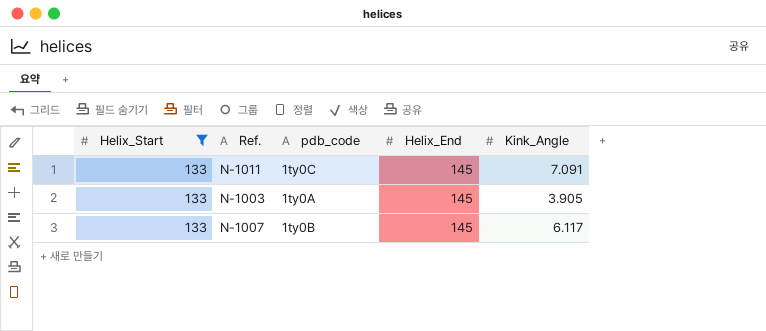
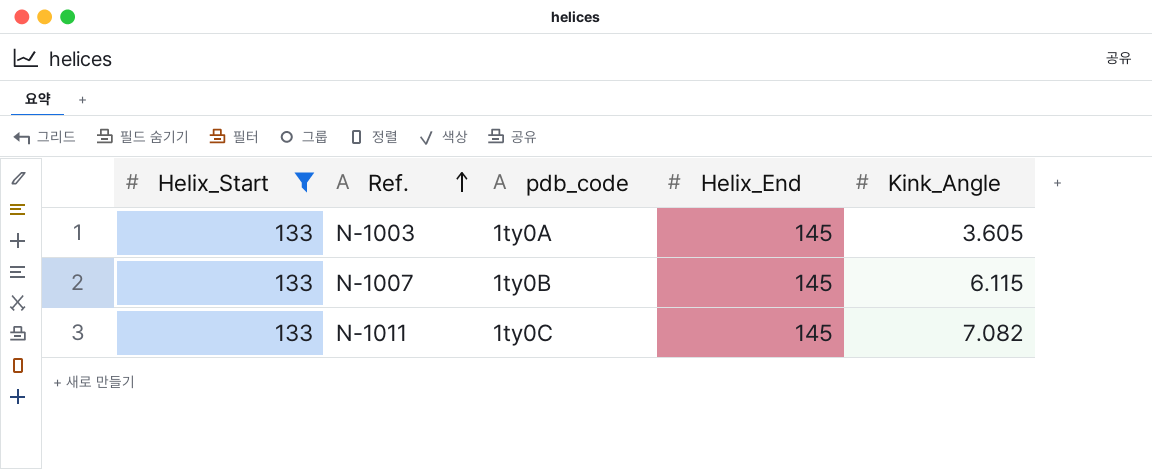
row order: none -> Ref. ascending
N-1003 | Kink_Angle: 3.905 -> 3.605
N-1007 | Kink_Angle: 6.117 -> 6.115
N-1011 | Kink_Angle: 7.091 -> 7.082

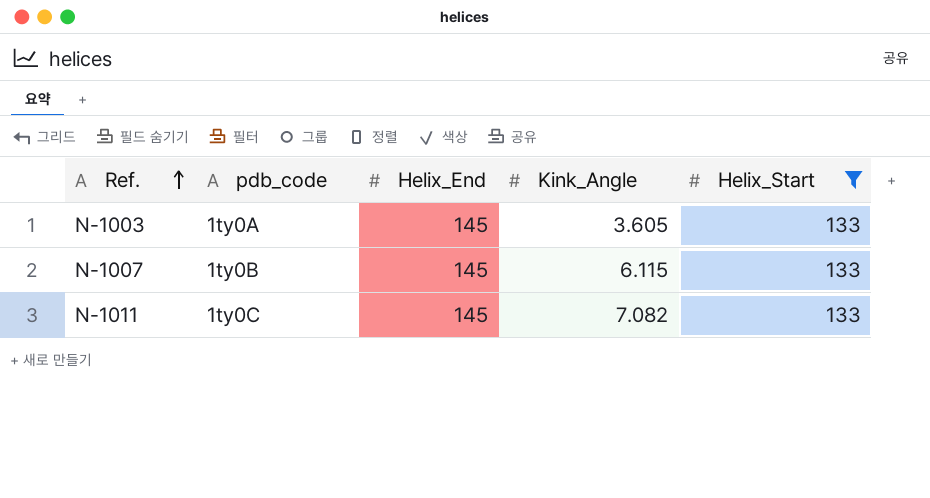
column Helix_Start | position: 1 -> 5

